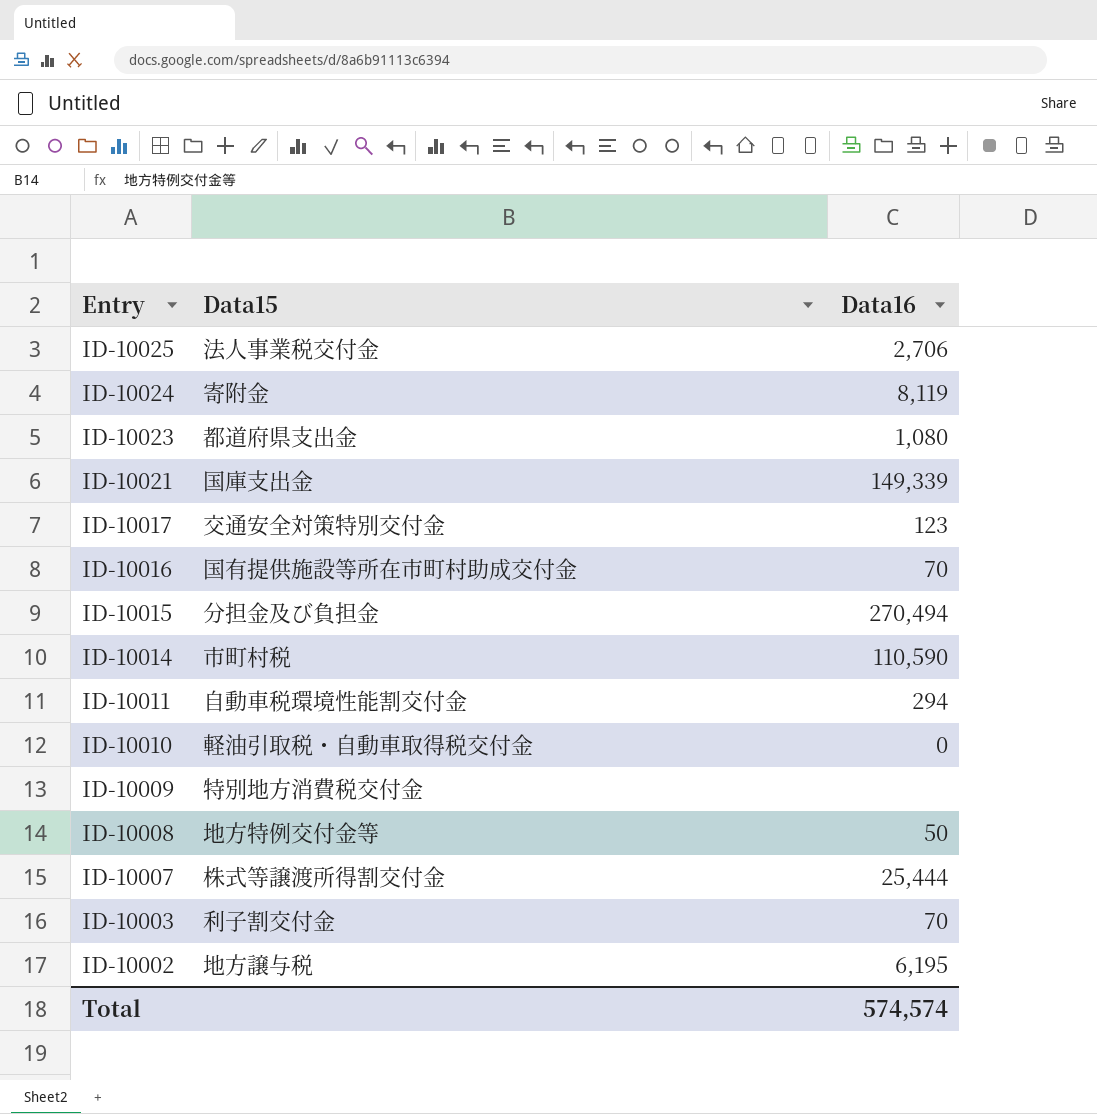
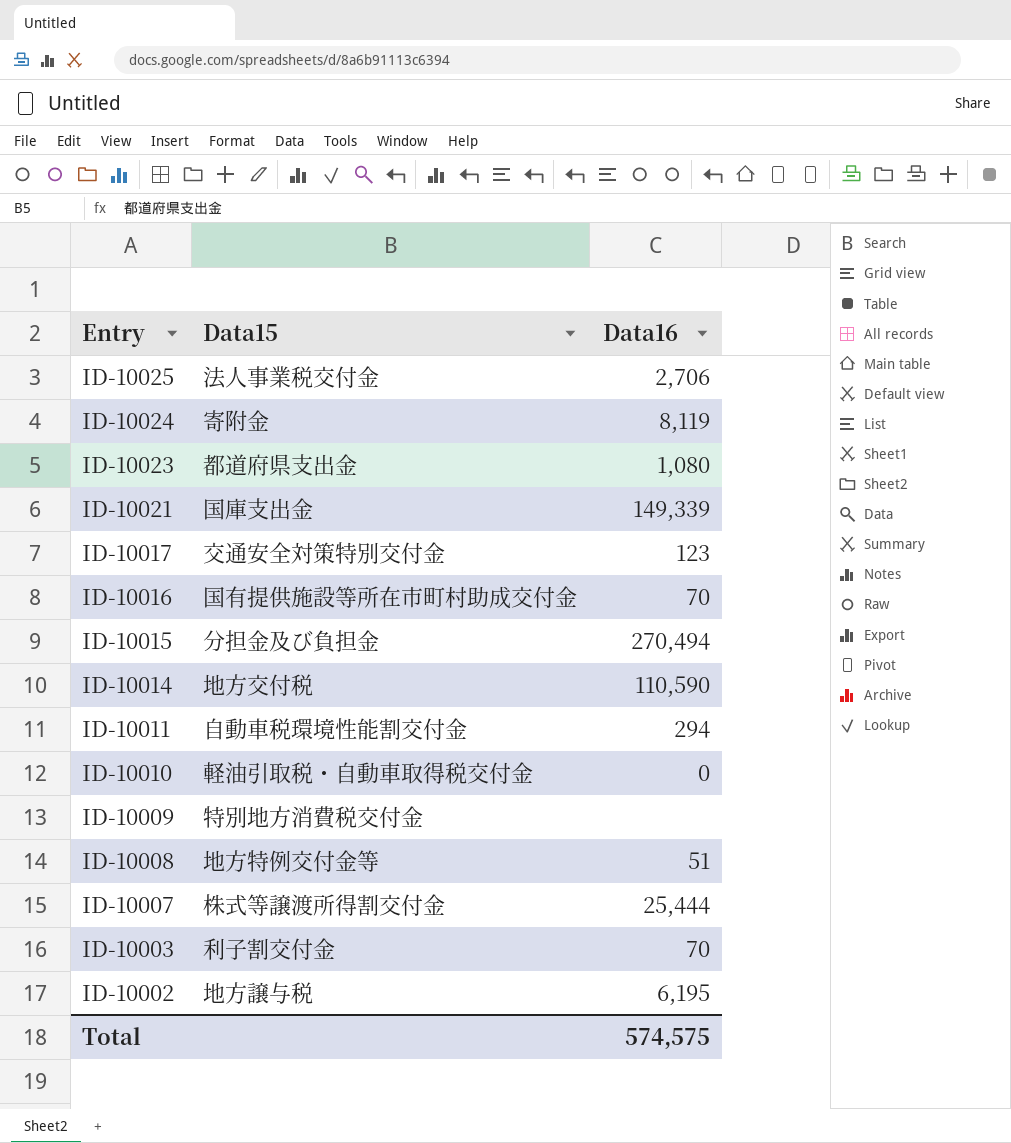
ID-10014 | Data15: 市町村税 -> 地方交付税
ID-10008 | Data16: 50 -> 51
Total | Data16: 574,574 -> 574,575

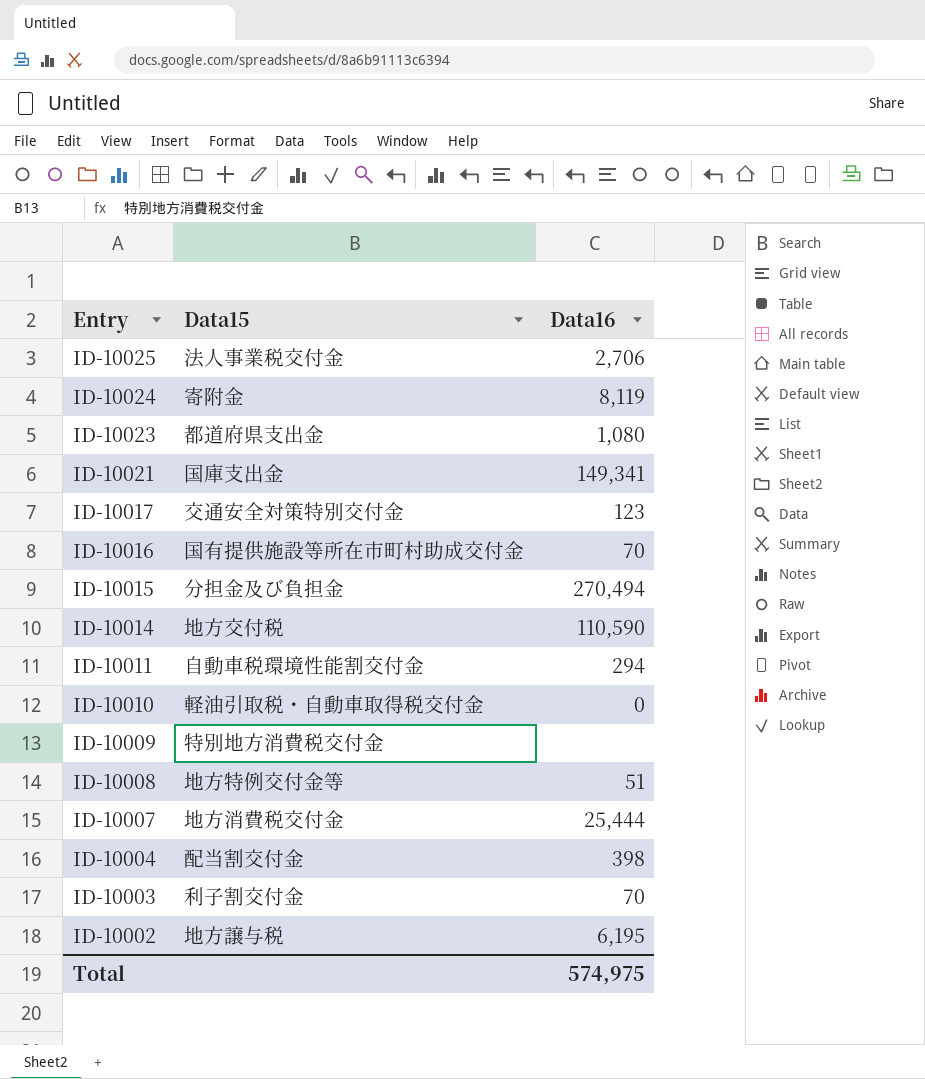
ID-10021 | Data16: 149,339 -> 149,341
ID-10007 | Data15: 株式等譲渡所得割交付金 -> 地方消費税交付金
row ID-10004: none -> 配当割交付金 | 398
Total | Data16: 574,575 -> 574,975

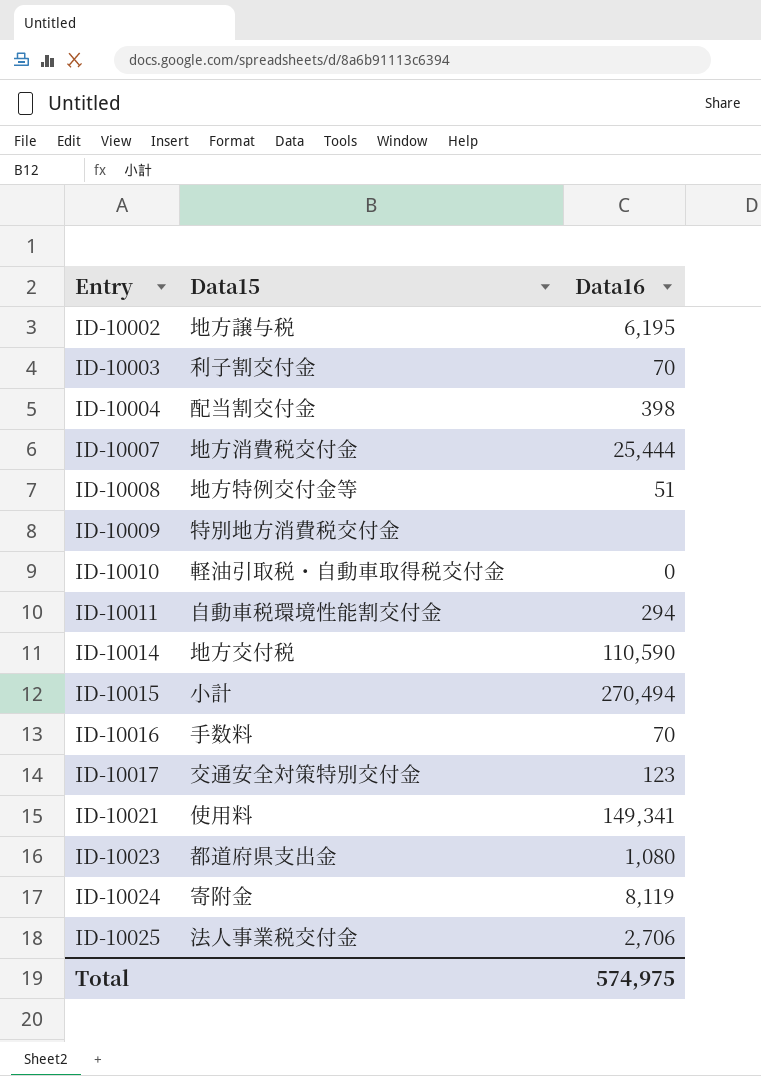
row order: Entry descending -> Entry ascending
ID-10015 | Data15: 分担金及び負担金 -> 小計
ID-10016 | Data15: 国有提供施設等所在市町村助成交付金 -> 手数料
ID-10021 | Data15: 国庫支出金 -> 使用料

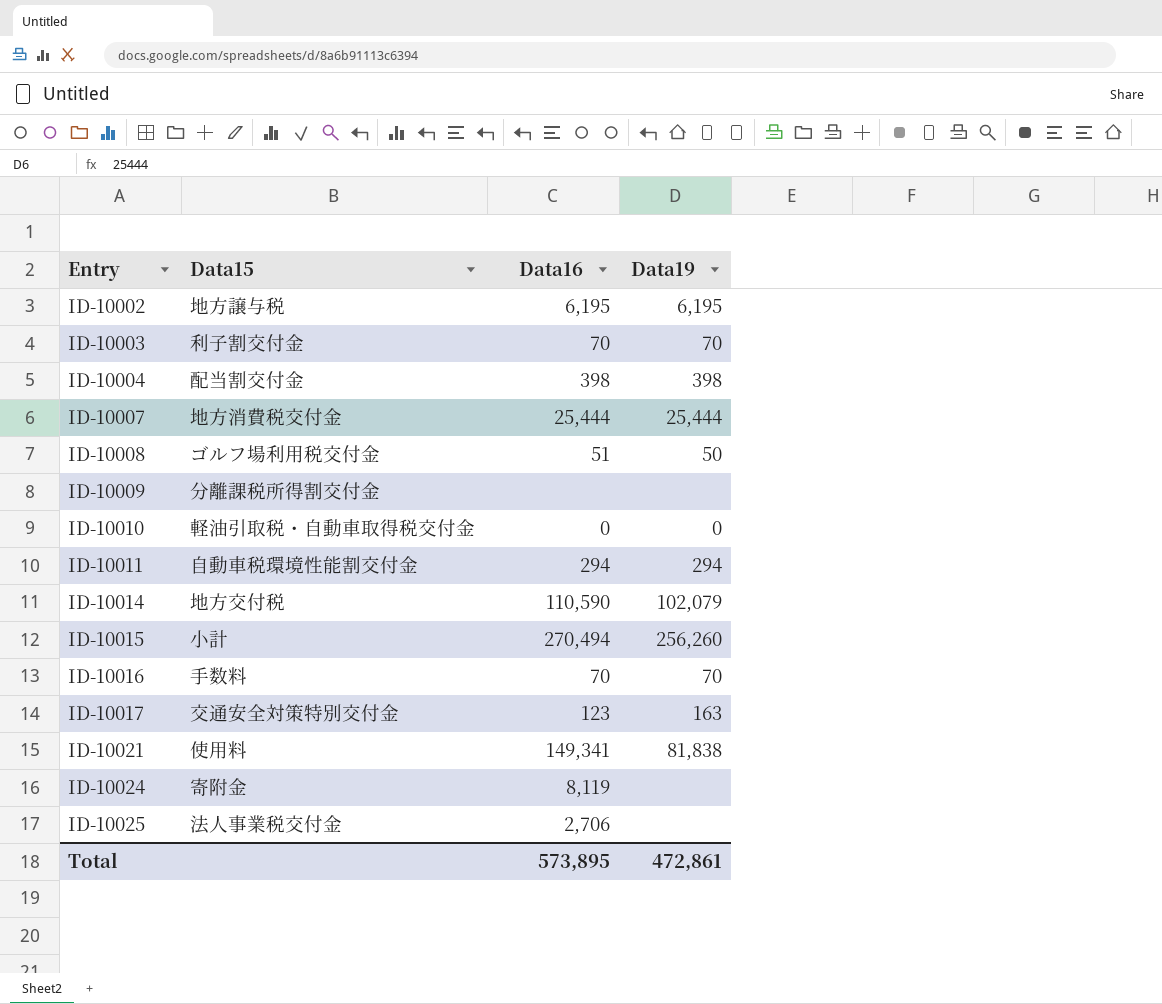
column Data19 | position: none -> 4
row ID-10023: 都道府県支出金 | 1,080 -> none
ID-10008 | Data15: 地方特例交付金等 -> ゴルフ場利用税交付金
ID-10009 | Data15: 特別地方消費税交付金 -> 分離課税所得割交付金
Total | Data16: 574,975 -> 573,895

